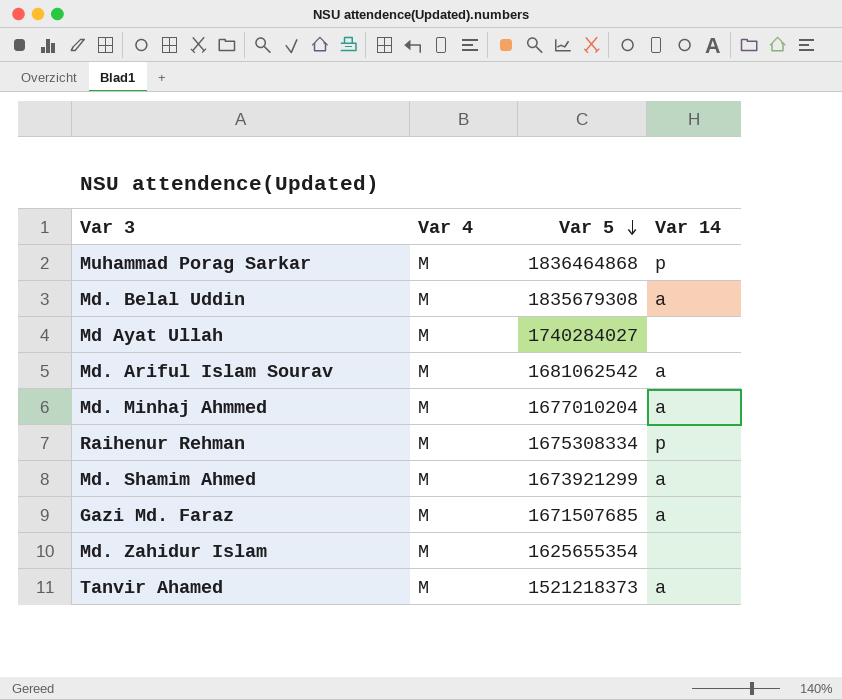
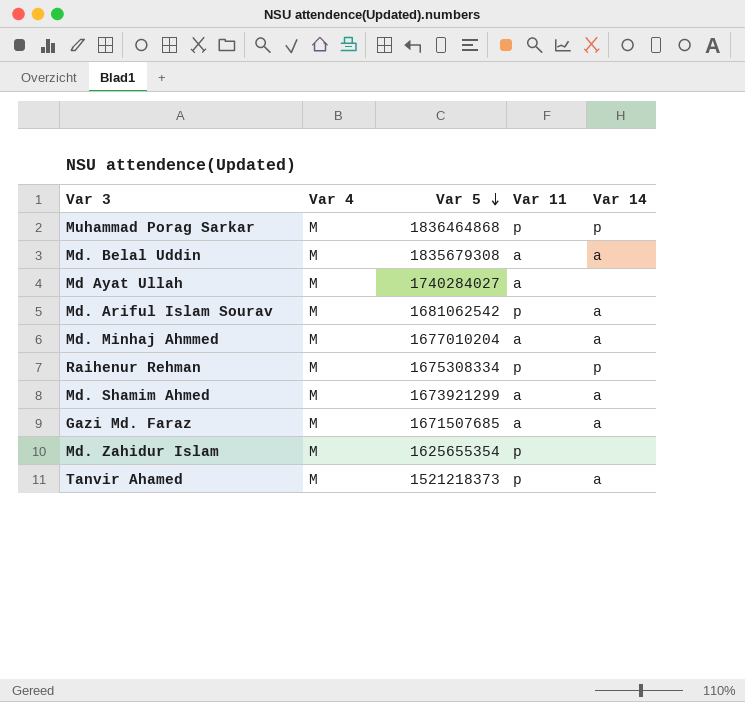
column Var 11 | position: none -> 4

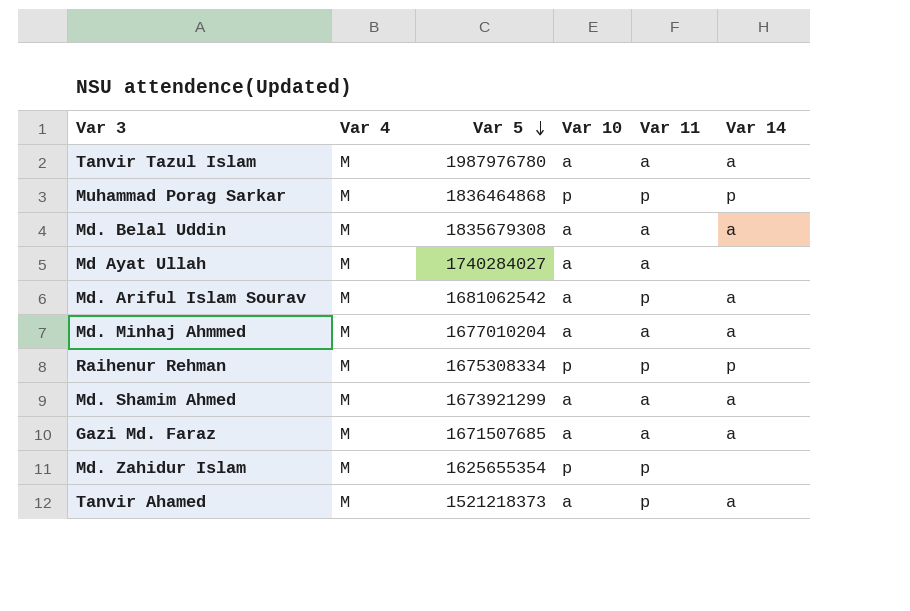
column Var 10 | position: none -> 4
row Tanvir Tazul Islam: none -> M | 1987976780 | a | a | a

